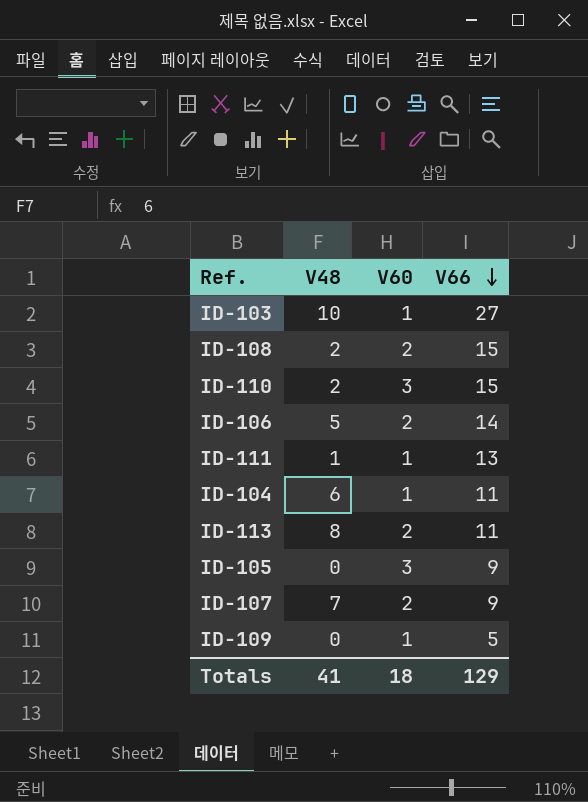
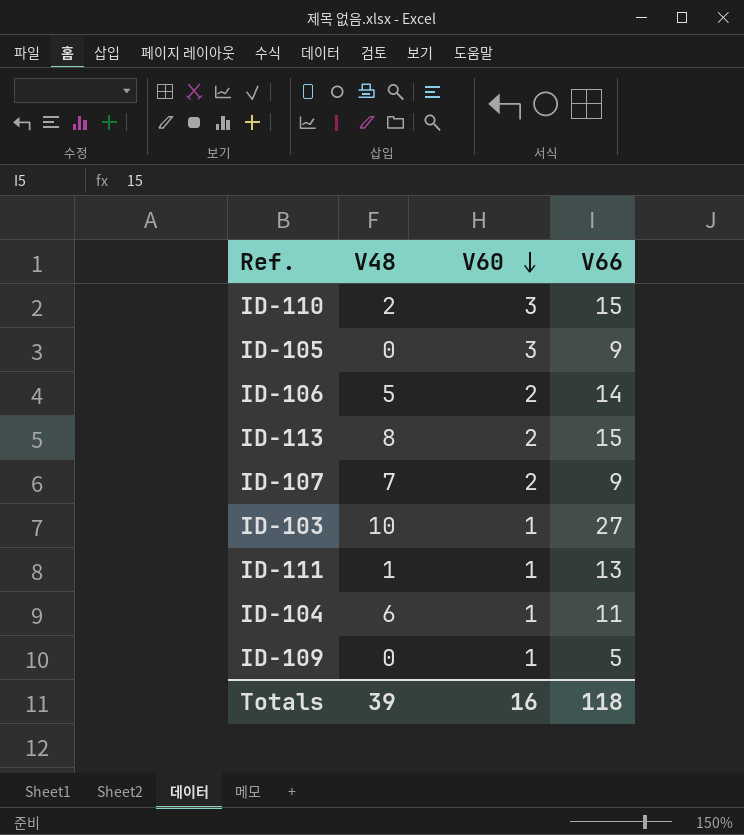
row order: V66 descending -> V60 descending
row ID-108: 2 | 2 | 15 -> none
ID-113 | V66: 11 -> 15
Totals | V48: 41 -> 39
Totals | V60: 18 -> 16
Totals | V66: 129 -> 118

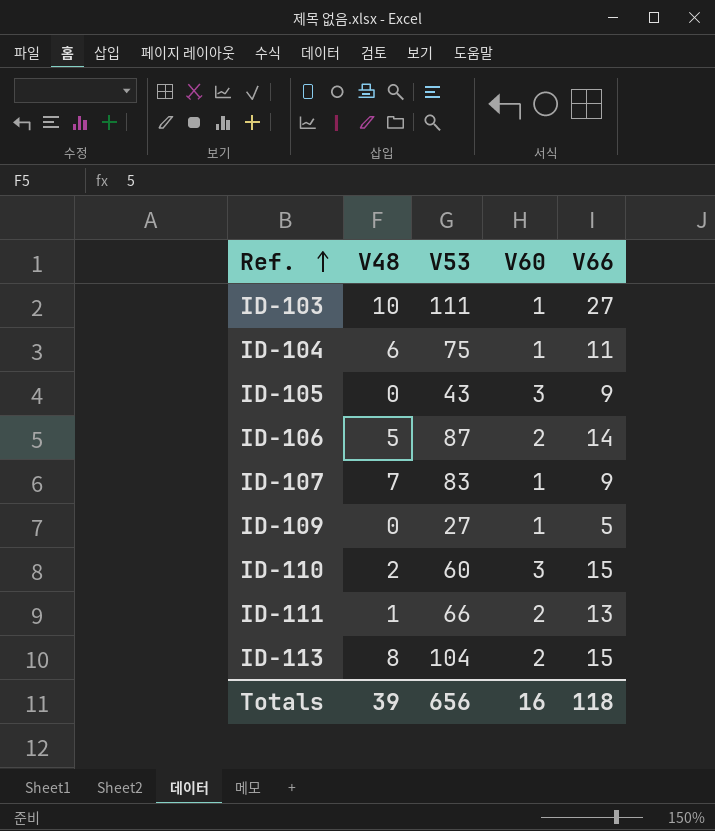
row order: V60 descending -> Ref. ascending
column V53 | position: none -> 3
ID-107 | V60: 2 -> 1
ID-111 | V60: 1 -> 2

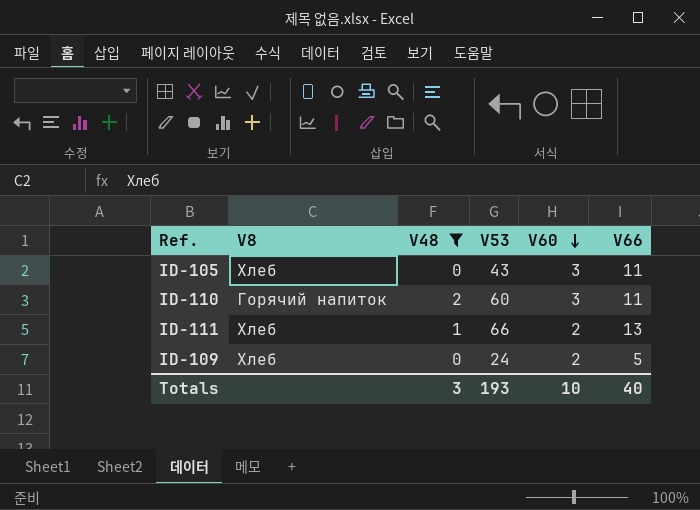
filter: none -> V48 <= 2
row order: Ref. ascending -> V60 descending
column V8 | position: none -> 2
ID-105 | V66: 9 -> 11
ID-110 | V66: 15 -> 11
ID-109 | V53: 27 -> 24
ID-109 | V60: 1 -> 2
Totals | V48: 39 -> 3
Totals | V53: 656 -> 193
Totals | V60: 16 -> 10
Totals | V66: 118 -> 40

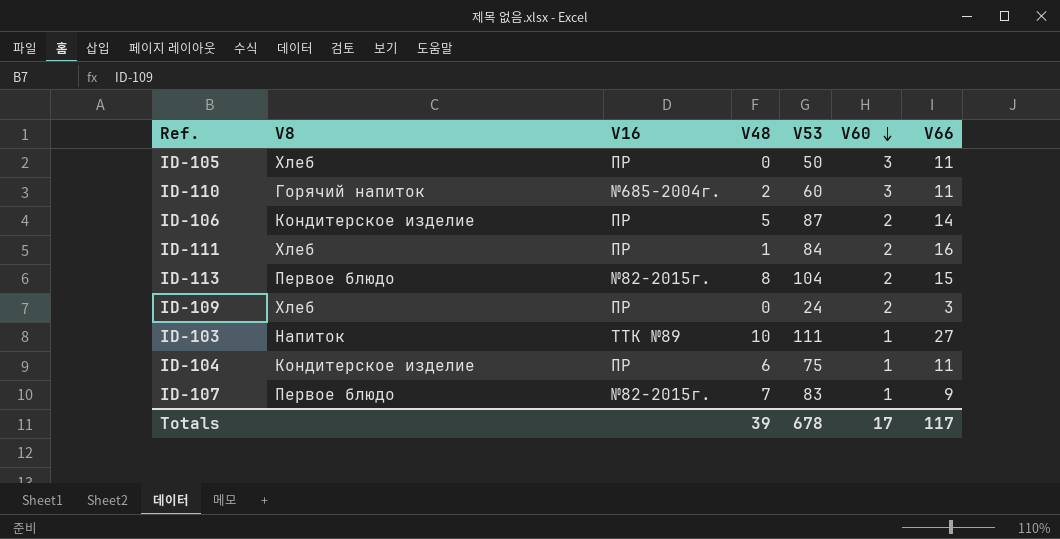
filter: V48 <= 2 -> none
column V16 | position: none -> 3
ID-105 | V53: 43 -> 50
ID-111 | V53: 66 -> 84
ID-111 | V66: 13 -> 16
ID-109 | V66: 5 -> 3
Totals | V48: 3 -> 39
Totals | V53: 193 -> 678
Totals | V60: 10 -> 17
Totals | V66: 40 -> 117

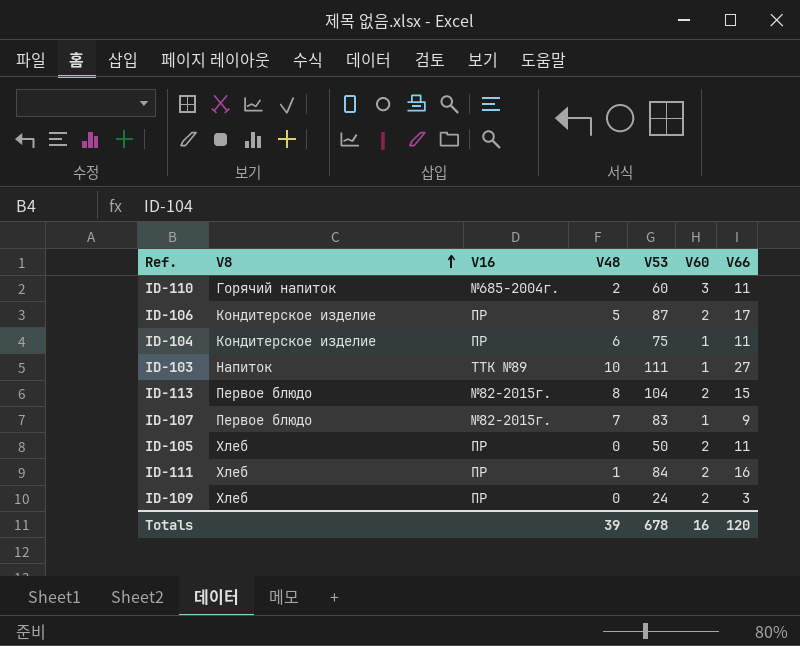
row order: V60 descending -> V8 ascending
ID-106 | V66: 14 -> 17
ID-105 | V60: 3 -> 2
Totals | V60: 17 -> 16
Totals | V66: 117 -> 120

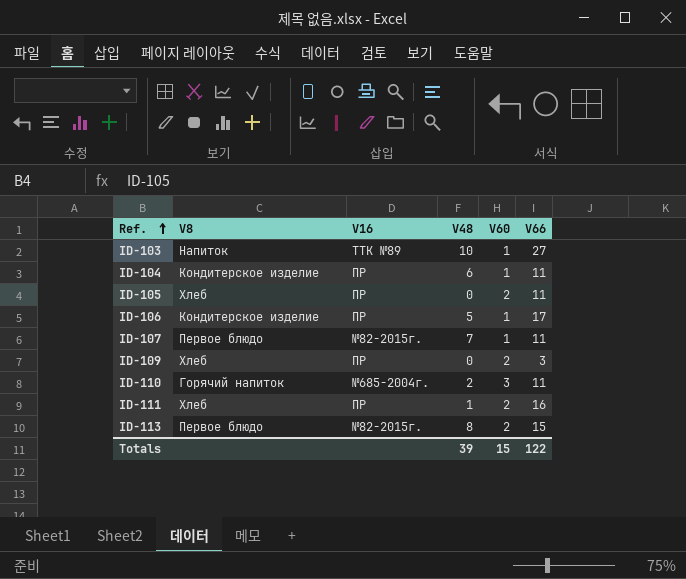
row order: V8 ascending -> Ref. ascending
column V53 | position: 5 -> none
ID-106 | V60: 2 -> 1
ID-107 | V66: 9 -> 11
Totals | V60: 16 -> 15
Totals | V66: 120 -> 122

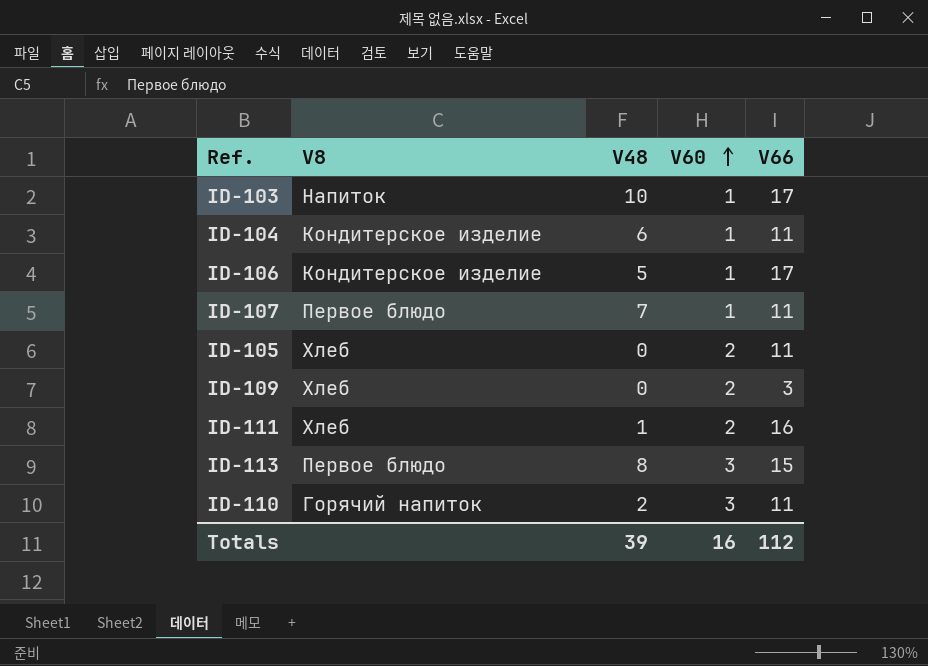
row order: Ref. ascending -> V60 ascending
column V16 | position: 3 -> none
ID-103 | V66: 27 -> 17
ID-113 | V60: 2 -> 3
Totals | V60: 15 -> 16
Totals | V66: 122 -> 112

